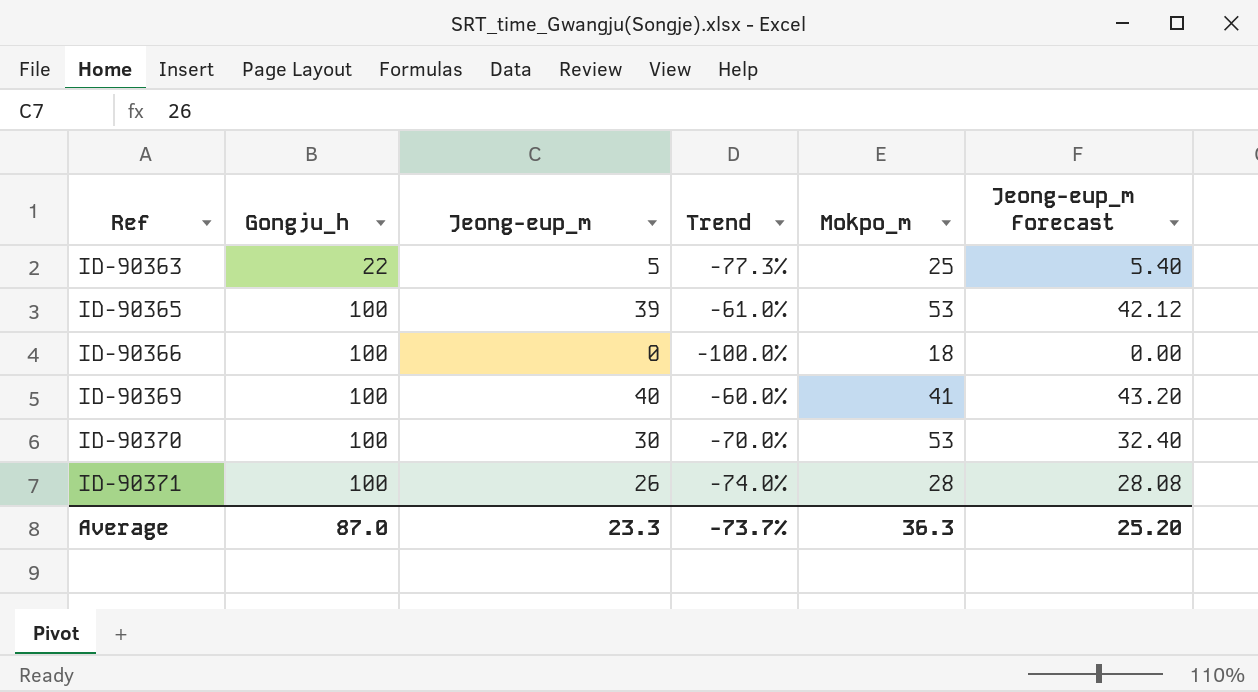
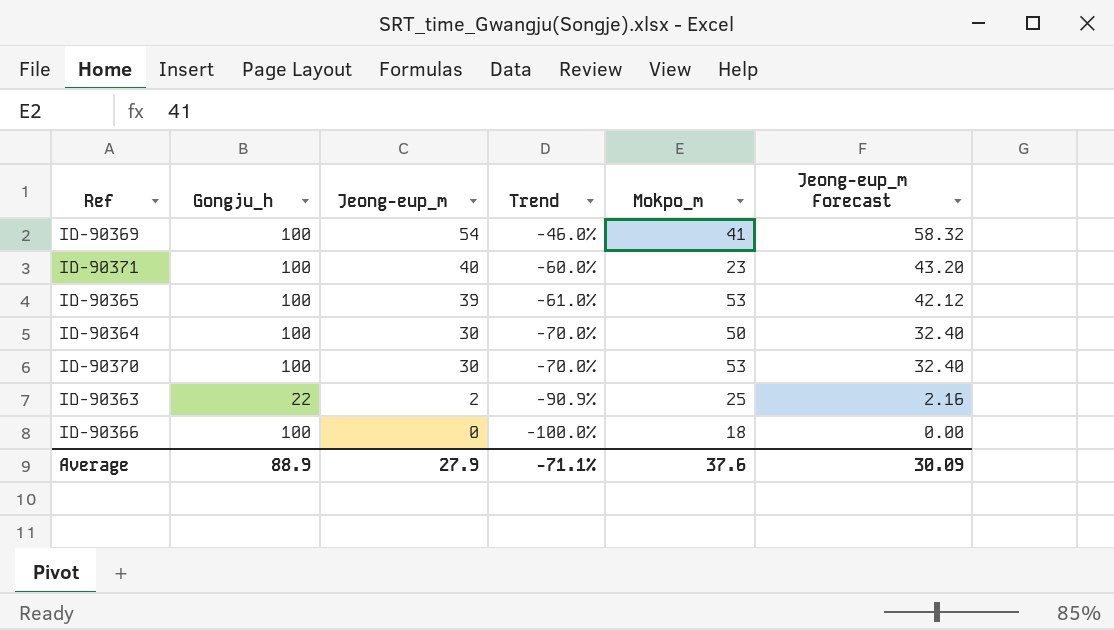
row order: Ref ascending -> Jeong-eup_m descending
ID-90369 | Jeong-eup_m: 40 -> 54
ID-90369 | Trend: -60.0% -> -46.0%
ID-90369 | Jeong-eup_m Forecast: 43.20 -> 58.32
ID-90371 | Jeong-eup_m: 26 -> 40
ID-90371 | Trend: -74.0% -> -60.0%
ID-90371 | Mokpo_m: 28 -> 23
ID-90371 | Jeong-eup_m Forecast: 28.08 -> 43.20
row ID-90364: none -> 100 | 30 | -70.0% | 50 | 32.40
ID-90363 | Jeong-eup_m: 5 -> 2
ID-90363 | Trend: -77.3% -> -90.9%
ID-90363 | Jeong-eup_m Forecast: 5.40 -> 2.16
Average | Gongju_h: 87.0 -> 88.9
Average | Jeong-eup_m: 23.3 -> 27.9
Average | Trend: -73.7% -> -71.1%
Average | Mokpo_m: 36.3 -> 37.6
Average | Jeong-eup_m Forecast: 25.20 -> 30.09

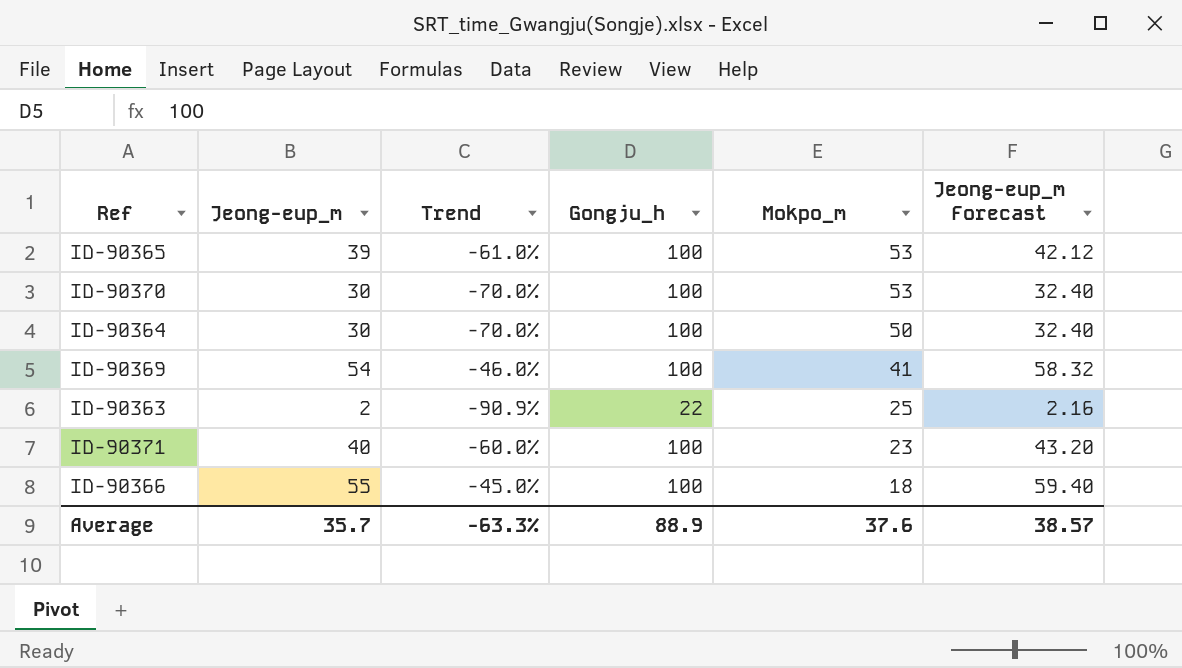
row order: Jeong-eup_m descending -> Mokpo_m descending
column Gongju_h | position: 2 -> 4
ID-90366 | Jeong-eup_m: 0 -> 55
ID-90366 | Trend: -100.0% -> -45.0%
ID-90366 | Jeong-eup_m Forecast: 0.00 -> 59.40
Average | Jeong-eup_m: 27.9 -> 35.7
Average | Trend: -71.1% -> -63.3%
Average | Jeong-eup_m Forecast: 30.09 -> 38.57

